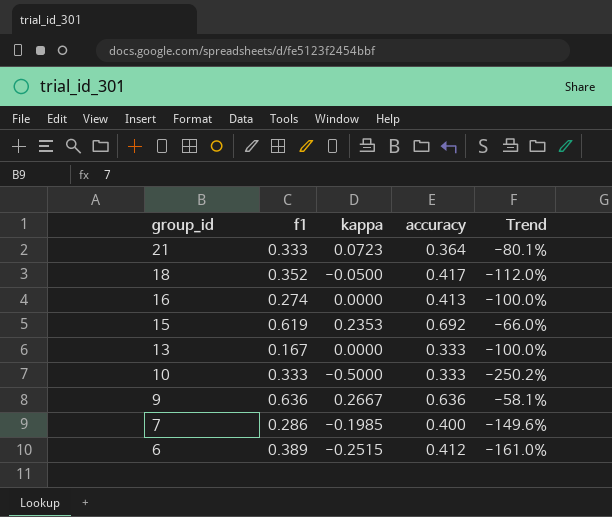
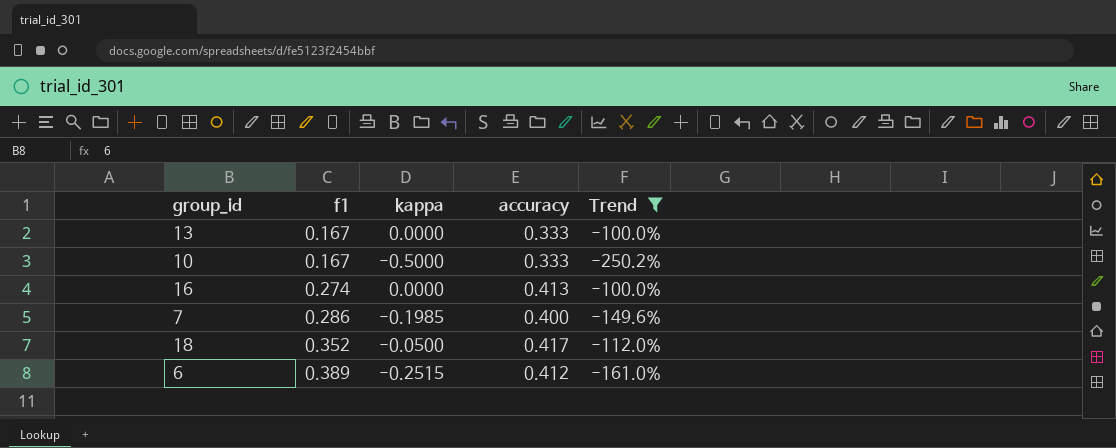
filter: none -> Trend <= -100.0%
row order: group_id descending -> f1 ascending
10 | f1: 0.333 -> 0.167

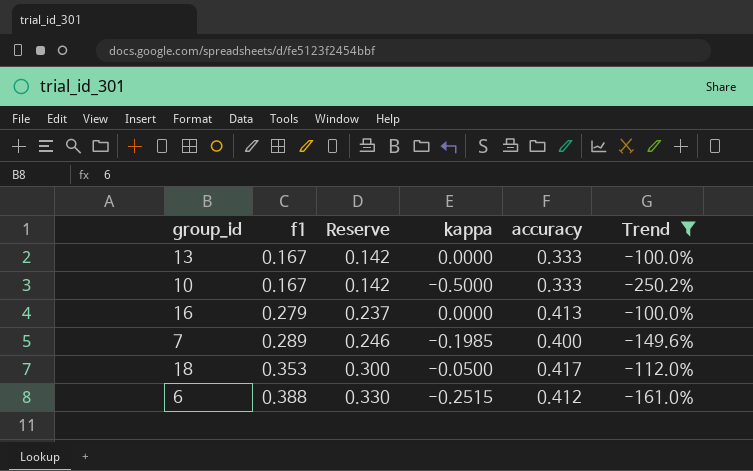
column Reserve | formula: none -> [f1] * 0.85
16 | f1: 0.274 -> 0.279
7 | f1: 0.286 -> 0.289
18 | f1: 0.352 -> 0.353
6 | f1: 0.389 -> 0.388

